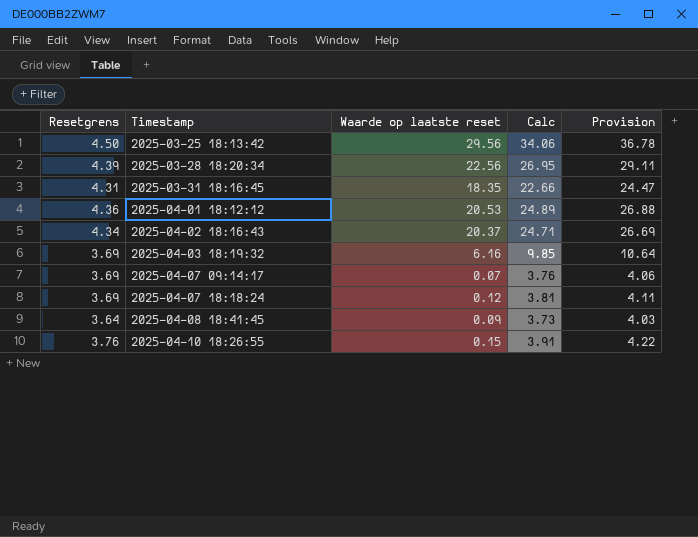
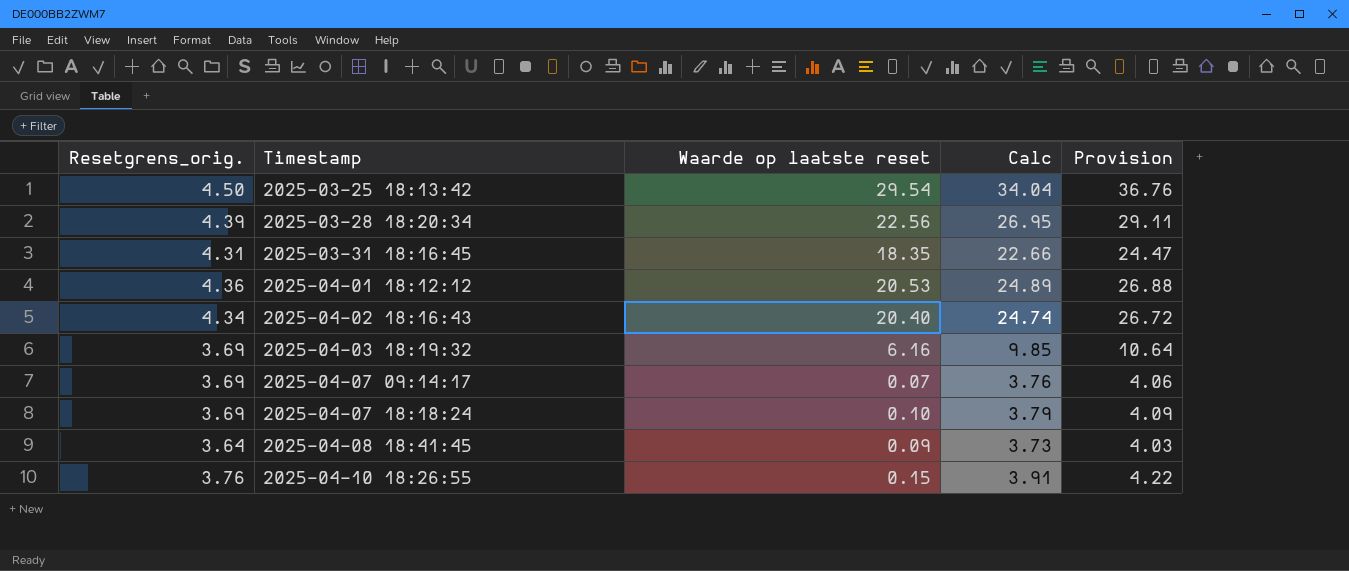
column name: Resetgrens -> Resetgrens_orig.
2025-03-25 18:13:42 | Waarde op laatste reset: 29.56 -> 29.54
2025-03-25 18:13:42 | Calc: 34.06 -> 34.04
2025-03-25 18:13:42 | Provision: 36.78 -> 36.76
2025-04-02 18:16:43 | Waarde op laatste reset: 20.37 -> 20.40
2025-04-02 18:16:43 | Calc: 24.71 -> 24.74
2025-04-02 18:16:43 | Provision: 26.69 -> 26.72
2025-04-07 18:18:24 | Waarde op laatste reset: 0.12 -> 0.10
2025-04-07 18:18:24 | Calc: 3.81 -> 3.79
2025-04-07 18:18:24 | Provision: 4.11 -> 4.09

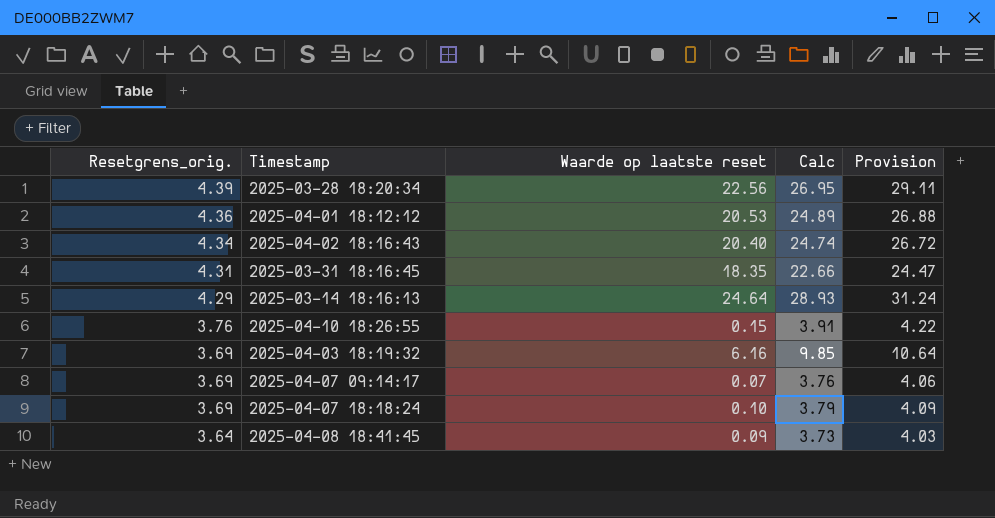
row order: Timestamp ascending -> Resetgrens_orig. descending
row 2025-03-25 18:13:42: 4.50 | 29.54 | 34.04 | 36.76 -> none
row 2025-03-14 18:16:13: none -> 4.29 | 24.64 | 28.93 | 31.24

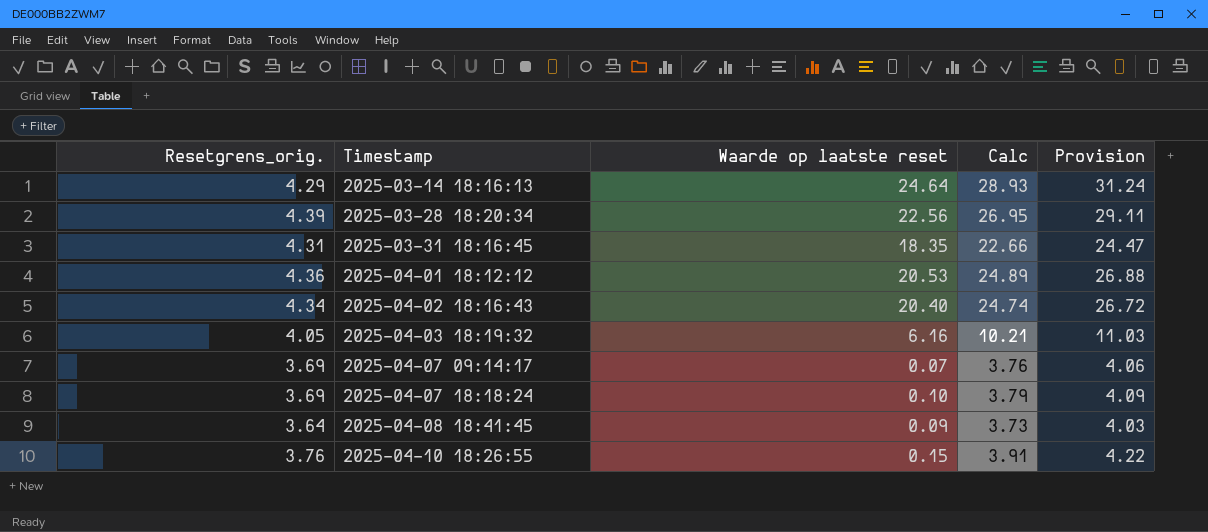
row order: Resetgrens_orig. descending -> Timestamp ascending
2025-04-03 18:19:32 | Resetgrens_orig.: 3.69 -> 4.05
2025-04-03 18:19:32 | Calc: 9.85 -> 10.21
2025-04-03 18:19:32 | Provision: 10.64 -> 11.03

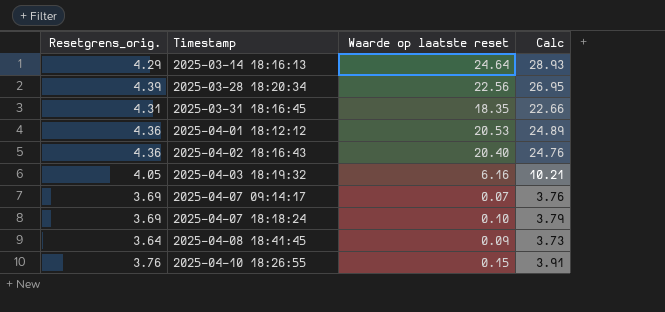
column Provision | formula: [Calc] * 1.08 -> none
2025-04-02 18:16:43 | Resetgrens_orig.: 4.34 -> 4.36
2025-04-02 18:16:43 | Calc: 24.74 -> 24.76

